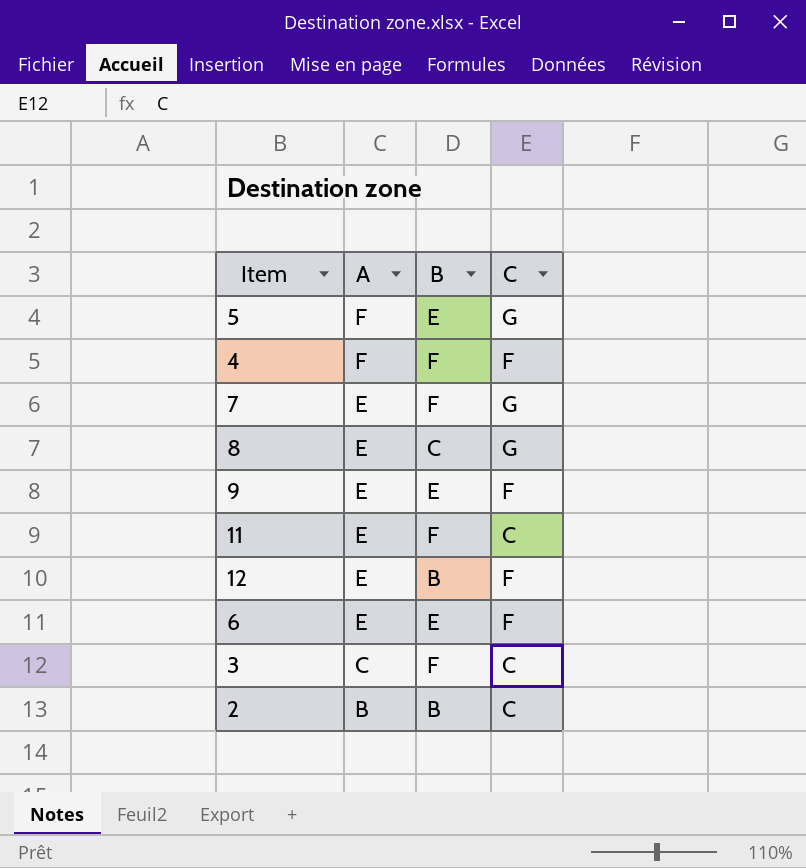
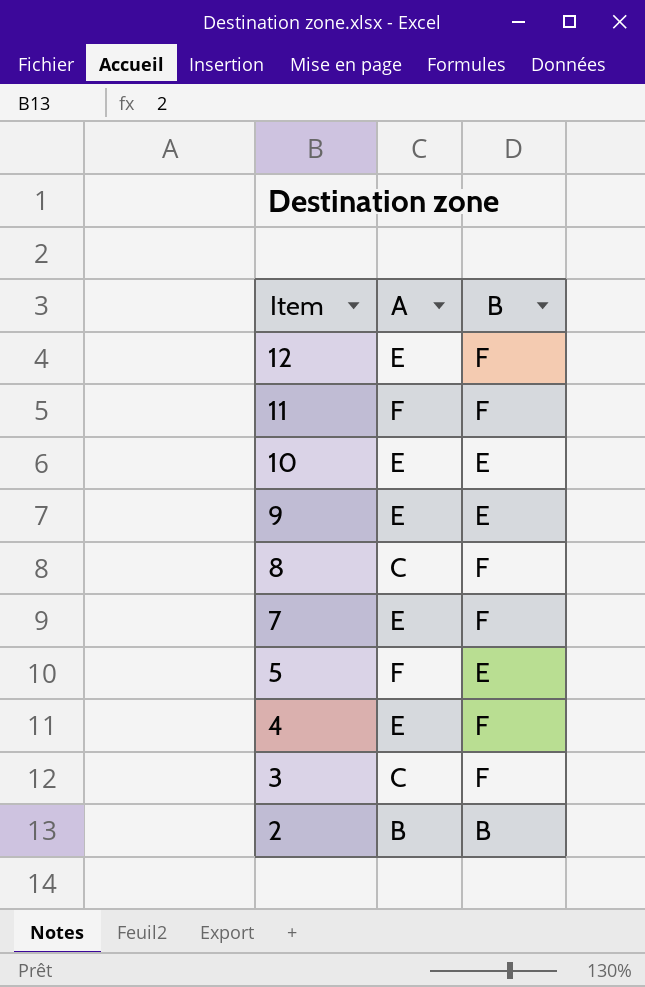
row order: A descending -> Item descending
column C | position: 4 -> none
row 6: E | E | F -> none
12 | B: B -> F
11 | A: E -> F
row 10: none -> E | E
8 | A: E -> C
8 | B: C -> F
4 | A: F -> E

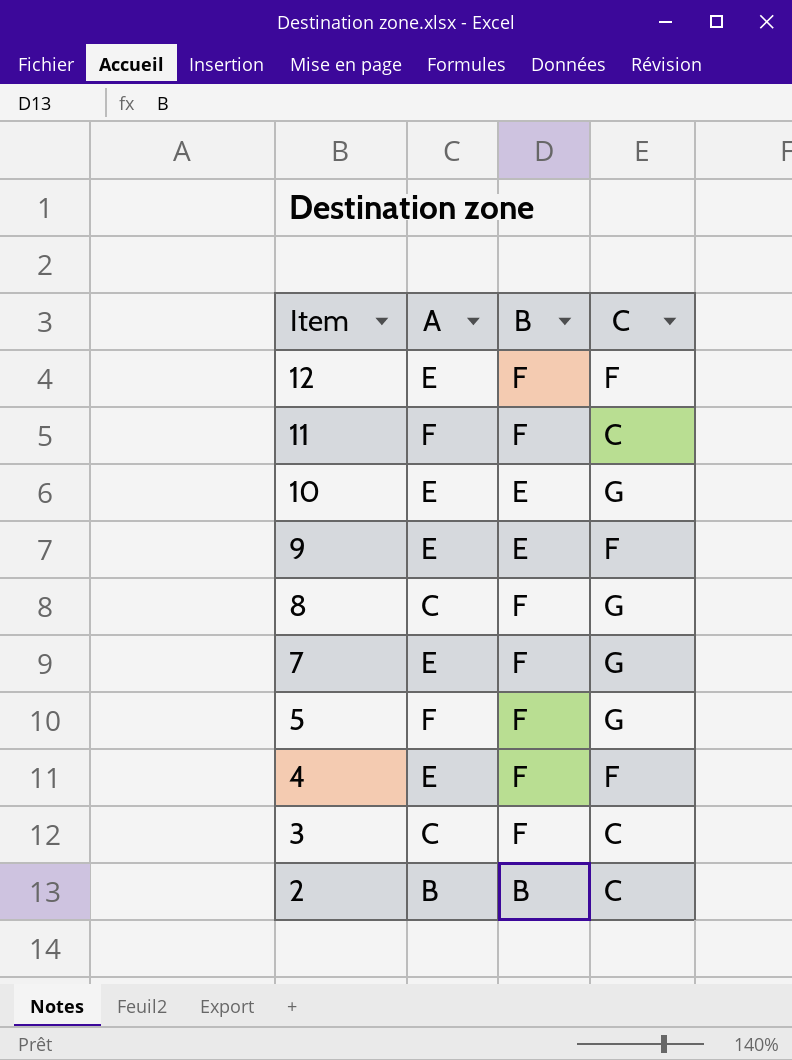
column C | position: none -> 4
5 | B: E -> F

